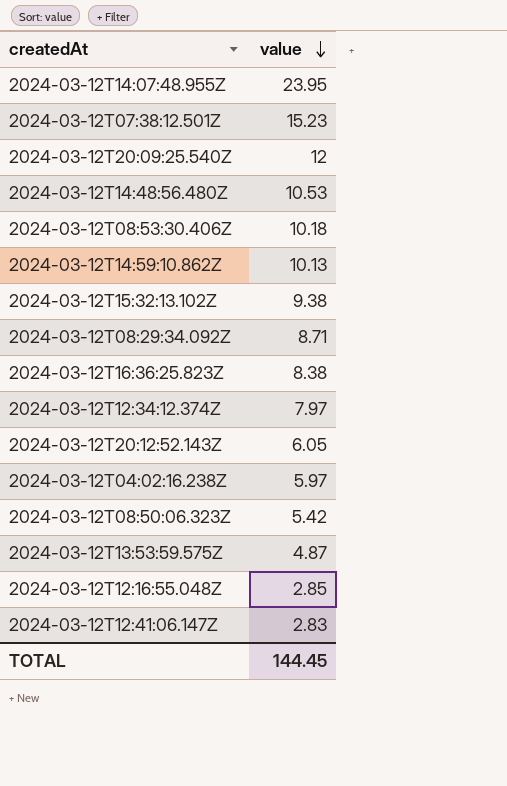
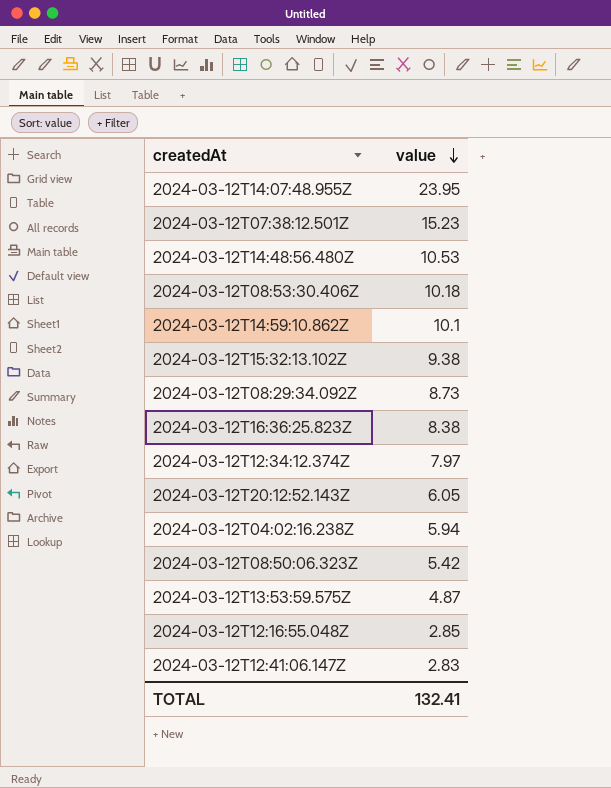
row 2024-03-12T20:09:25.540Z: 12 -> none
2024-03-12T14:59:10.862Z | value: 10.13 -> 10.1
2024-03-12T08:29:34.092Z | value: 8.71 -> 8.73
2024-03-12T04:02:16.238Z | value: 5.97 -> 5.94
TOTAL | value: 144.45 -> 132.41

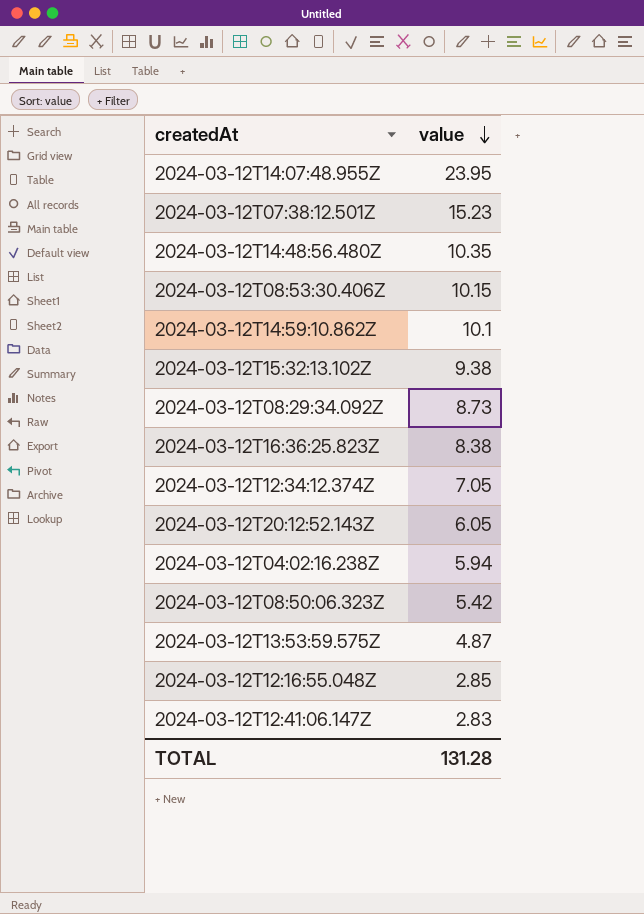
2024-03-12T14:48:56.480Z | value: 10.53 -> 10.35
2024-03-12T08:53:30.406Z | value: 10.18 -> 10.15
2024-03-12T12:34:12.374Z | value: 7.97 -> 7.05
TOTAL | value: 132.41 -> 131.28

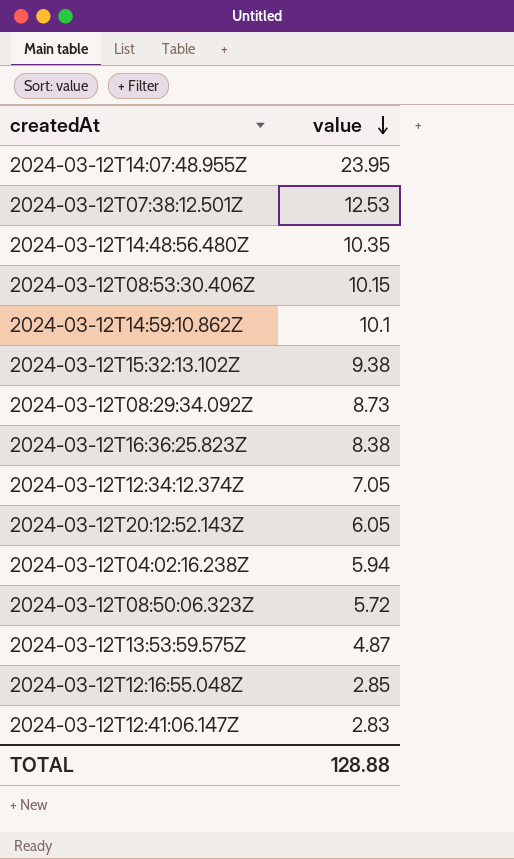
2024-03-12T07:38:12.501Z | value: 15.23 -> 12.53
2024-03-12T08:50:06.323Z | value: 5.42 -> 5.72
TOTAL | value: 131.28 -> 128.88

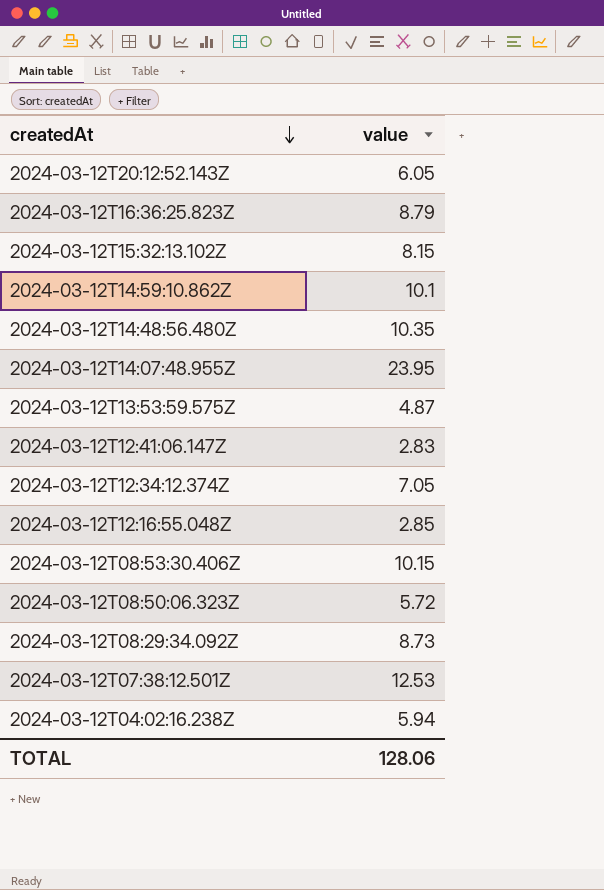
row order: value descending -> createdAt descending
2024-03-12T16:36:25.823Z | value: 8.38 -> 8.79
2024-03-12T15:32:13.102Z | value: 9.38 -> 8.15
TOTAL | value: 128.88 -> 128.06

